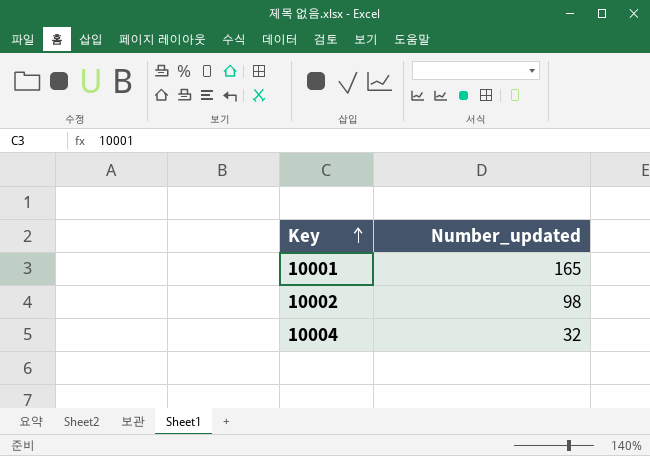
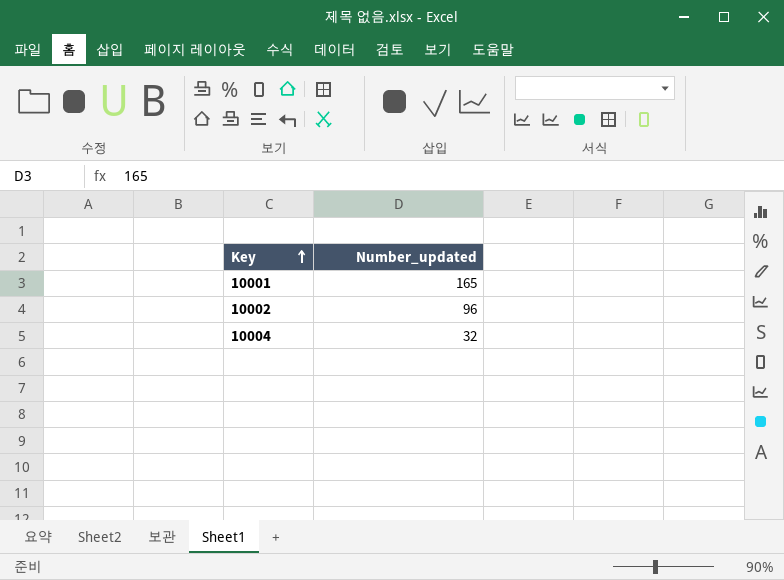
10002 | Number_updated: 98 -> 96

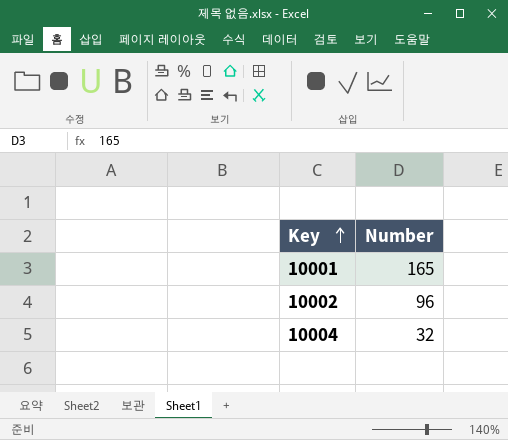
column name: Number_updated -> Number

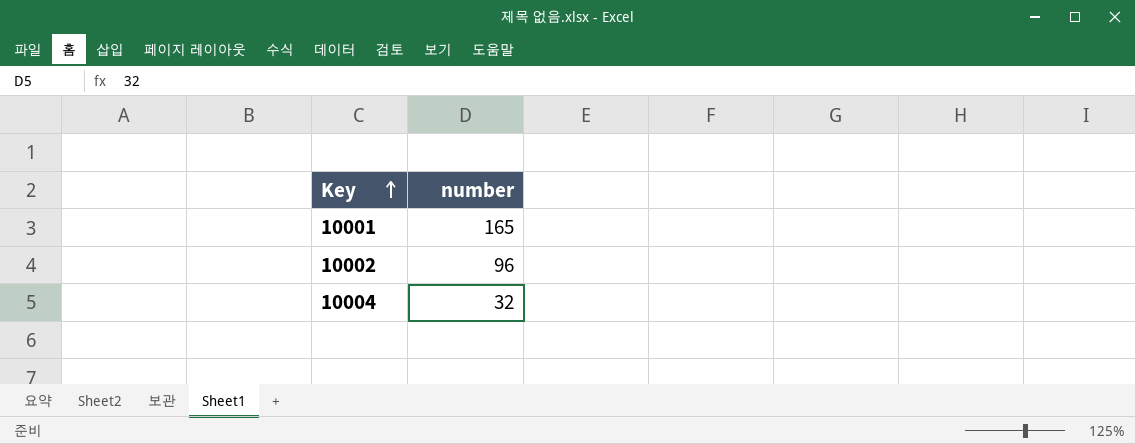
column name: Number -> number

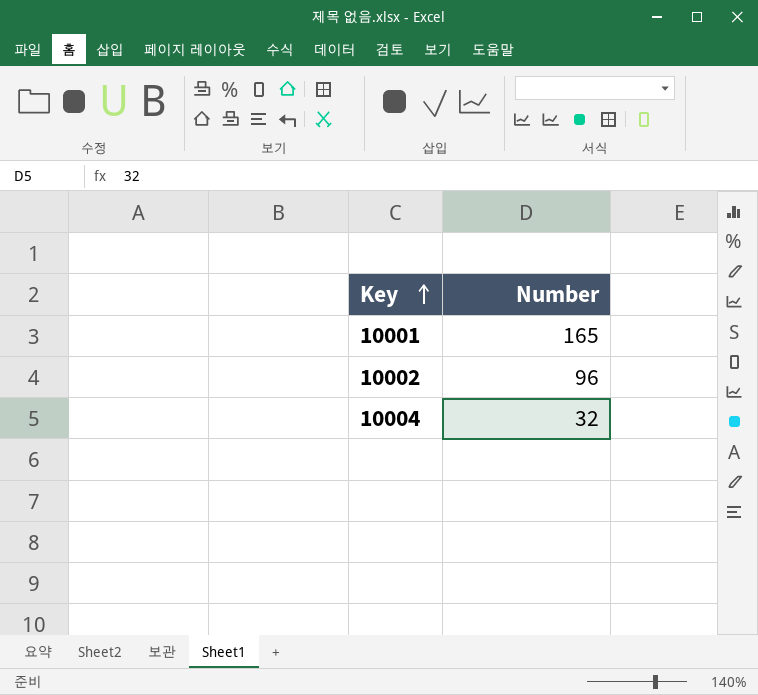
column name: number -> Number

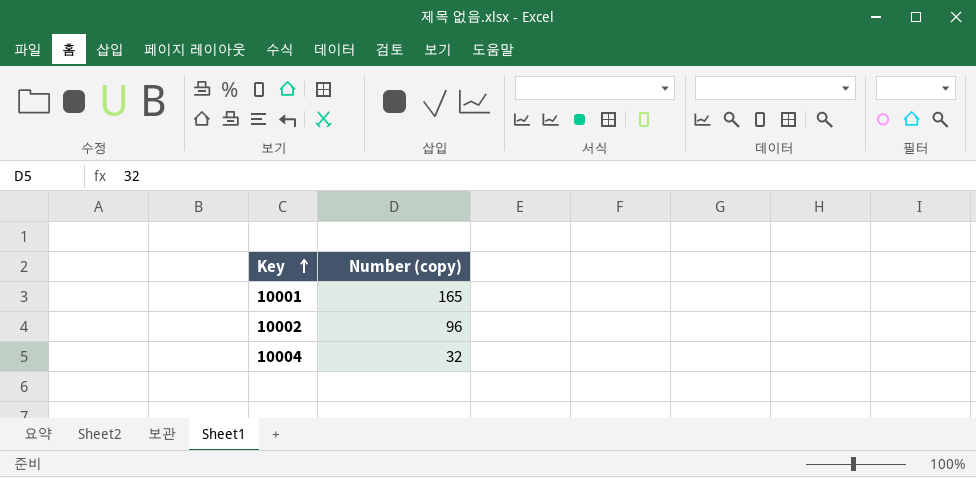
column name: Number -> Number (copy)

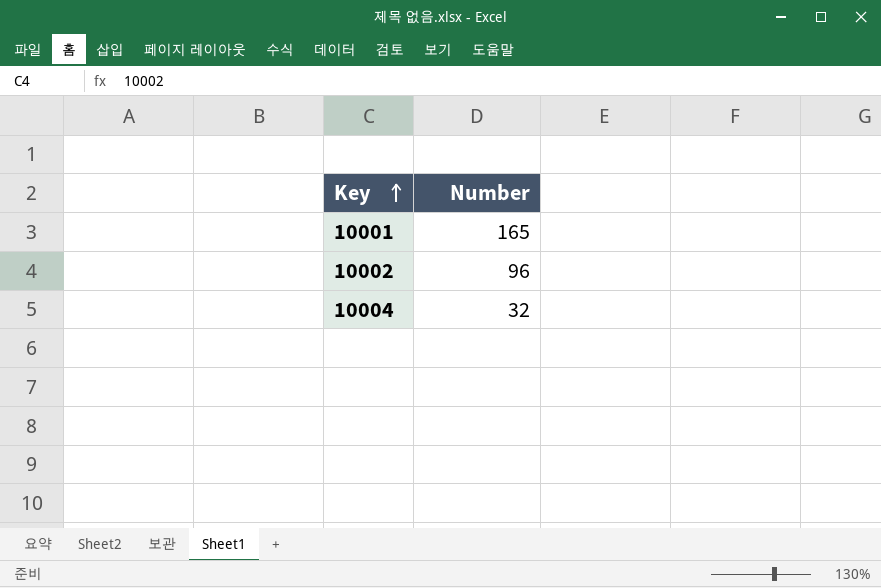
column name: Number (copy) -> Number

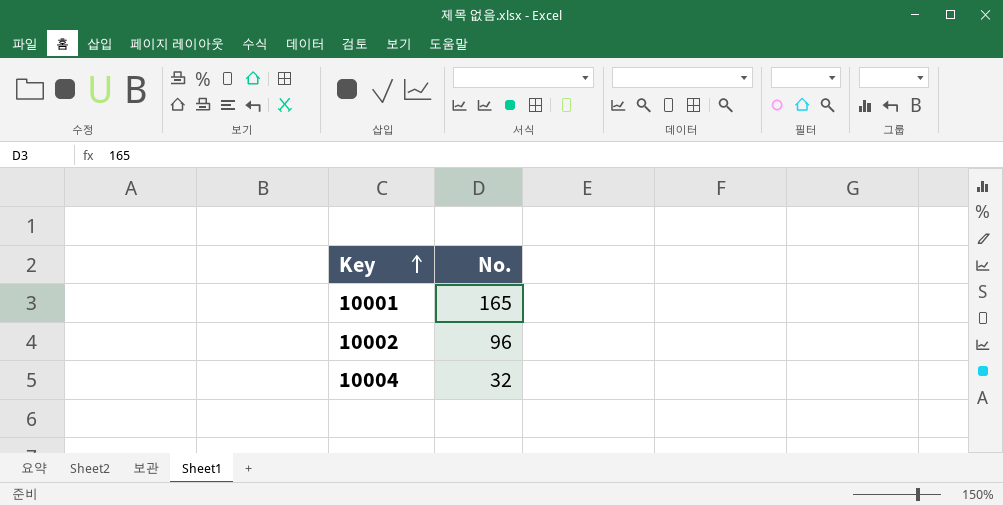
column name: Number -> No.

